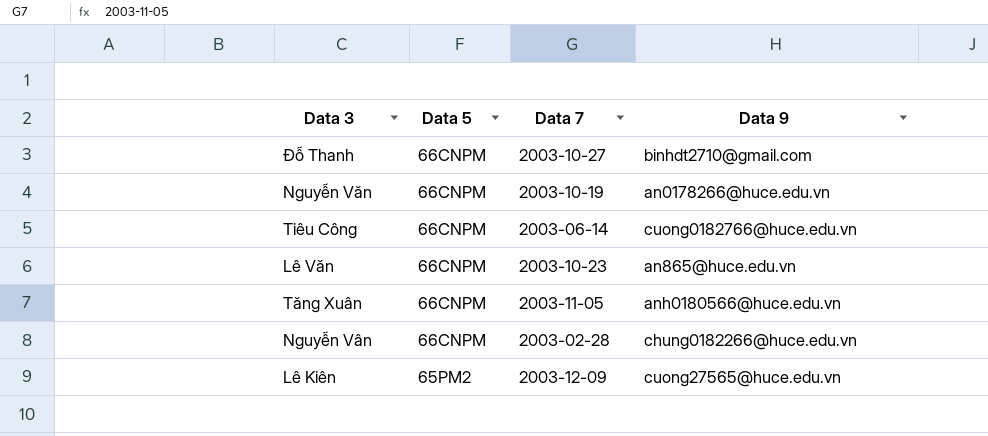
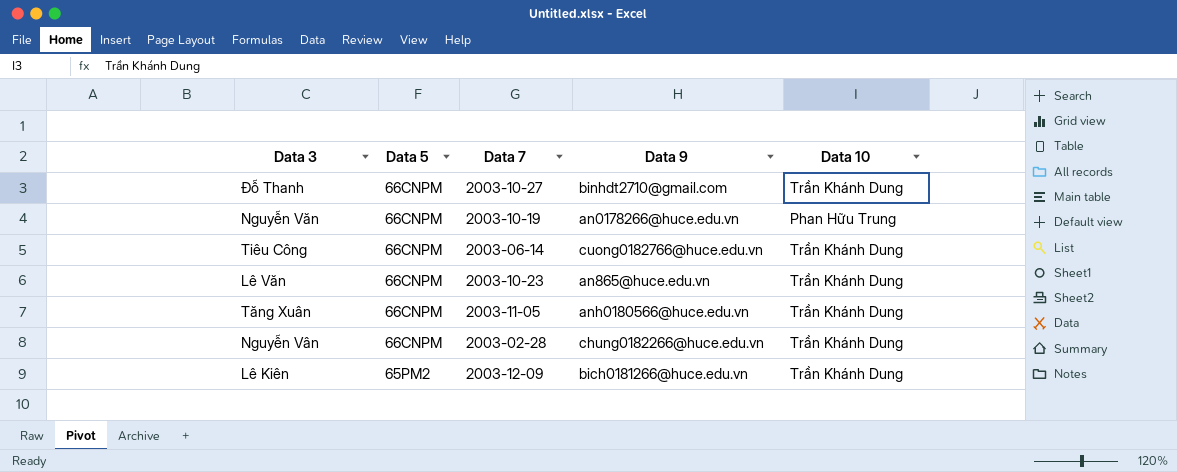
column Data 10 | position: none -> 5
Lê Kiên | Data 9: cuong27565@huce.edu.vn -> bich0181266@huce.edu.vn

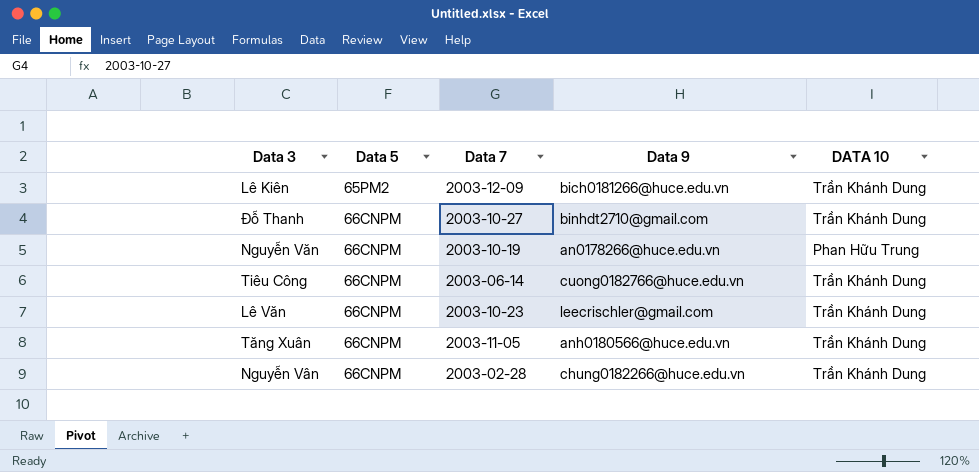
row order: Data 5 descending -> Data 5 ascending
column name: Data 10 -> DATA 10
Lê Văn | Data 9: an865@huce.edu.vn -> leecrischler@gmail.com

